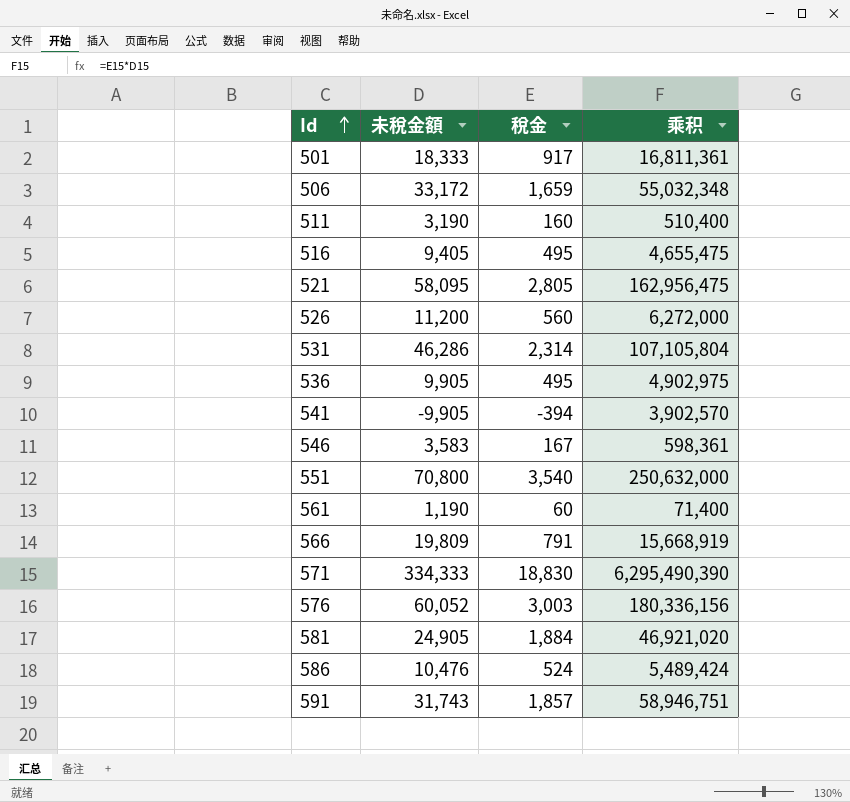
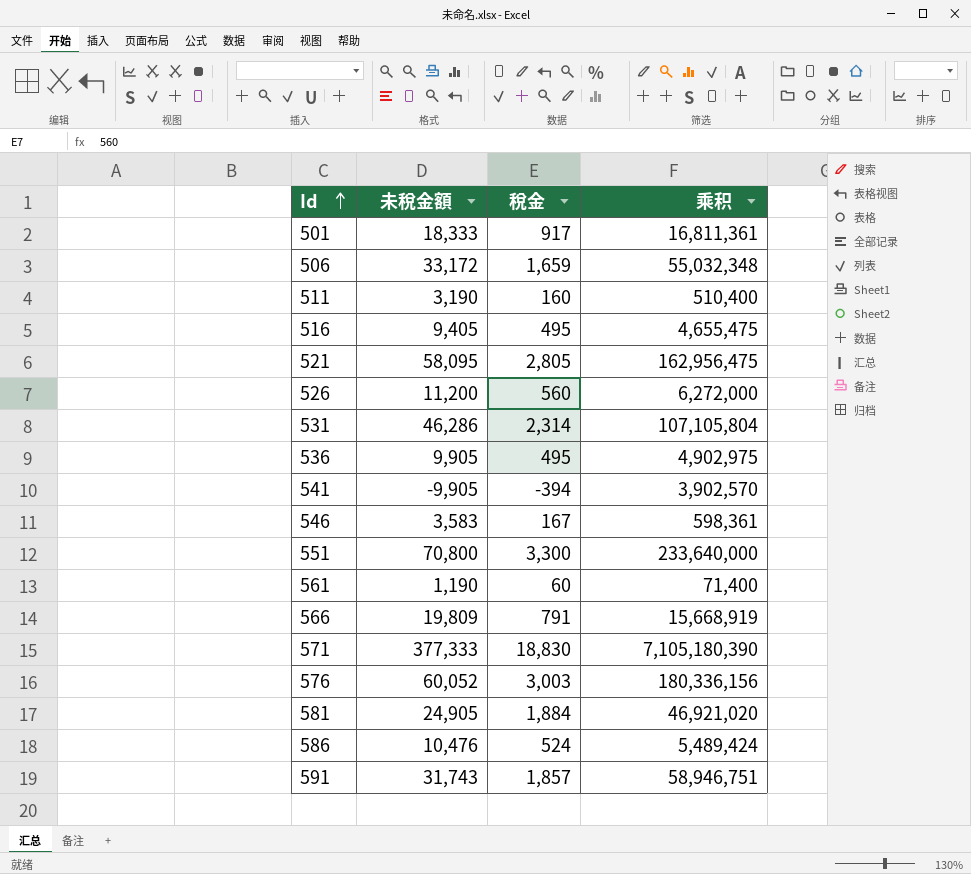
551 | 稅金: 3,540 -> 3,300
551 | 乘积: 250,632,000 -> 233,640,000
571 | 未稅金額: 334,333 -> 377,333
571 | 乘积: 6,295,490,390 -> 7,105,180,390

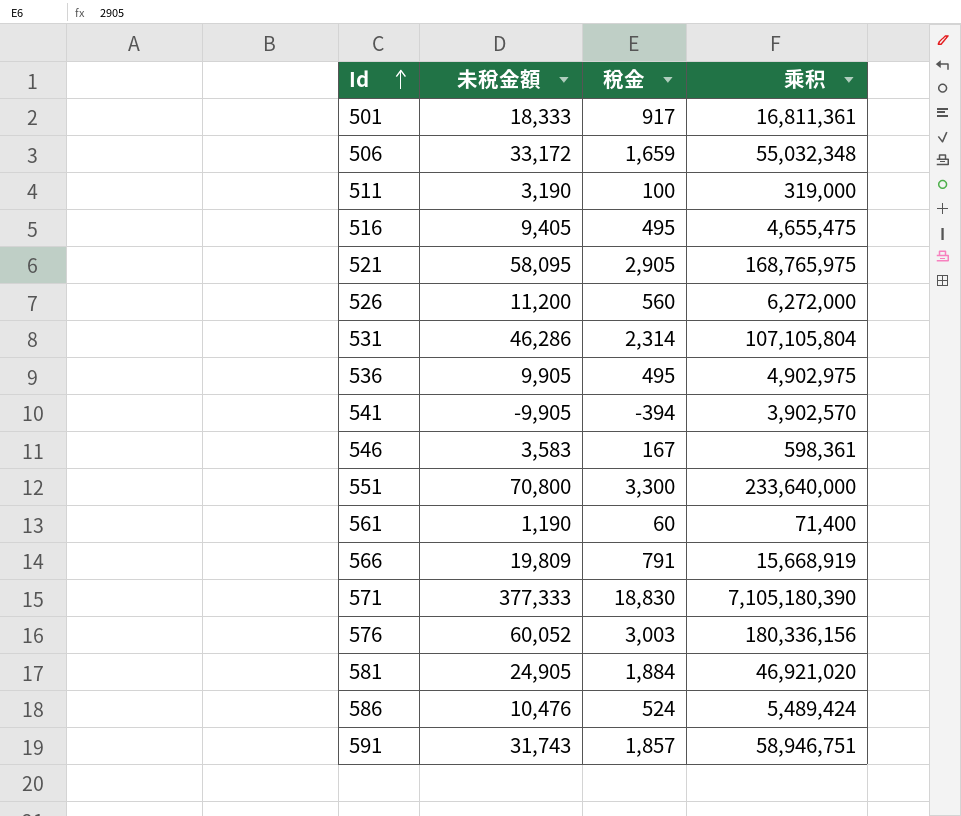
511 | 稅金: 160 -> 100
511 | 乘积: 510,400 -> 319,000
521 | 稅金: 2,805 -> 2,905
521 | 乘积: 162,956,475 -> 168,765,975

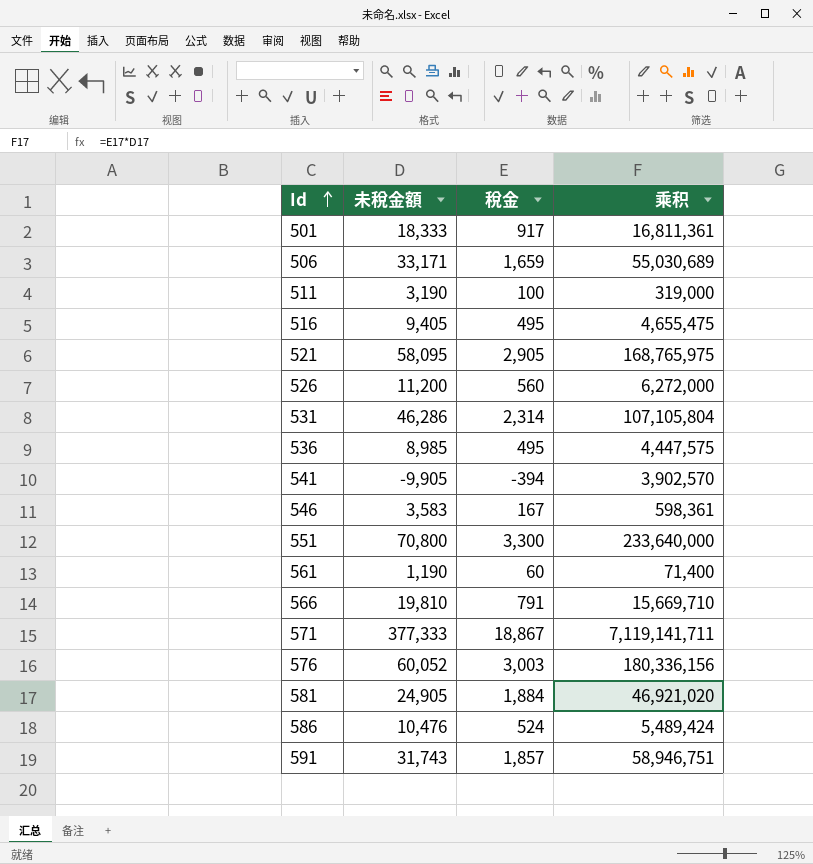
506 | 未稅金額: 33,172 -> 33,171
506 | 乘积: 55,032,348 -> 55,030,689
536 | 未稅金額: 9,905 -> 8,985
536 | 乘积: 4,902,975 -> 4,447,575
566 | 未稅金額: 19,809 -> 19,810
566 | 乘积: 15,668,919 -> 15,669,710
571 | 稅金: 18,830 -> 18,867
571 | 乘积: 7,105,180,390 -> 7,119,141,711

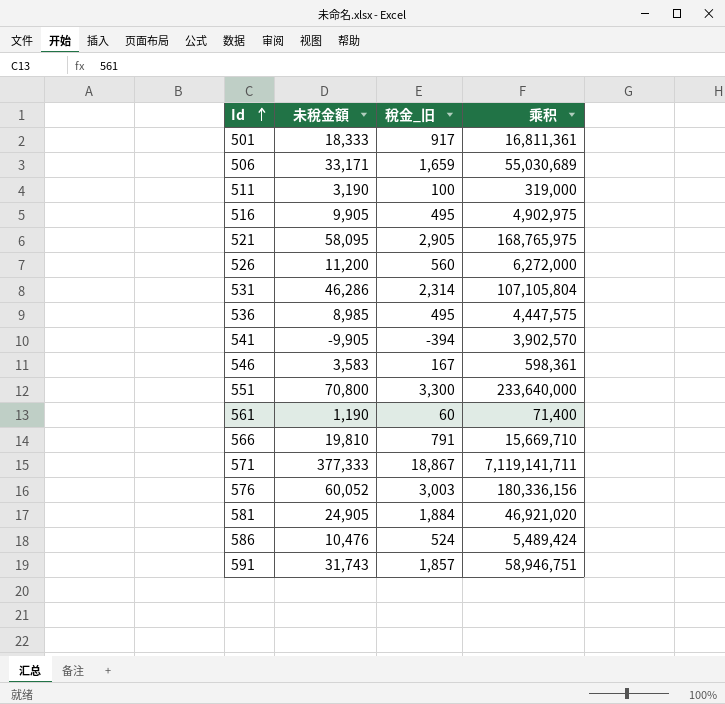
column name: 稅金 -> 稅金_旧
516 | 未稅金額: 9,405 -> 9,905
516 | 乘积: 4,655,475 -> 4,902,975

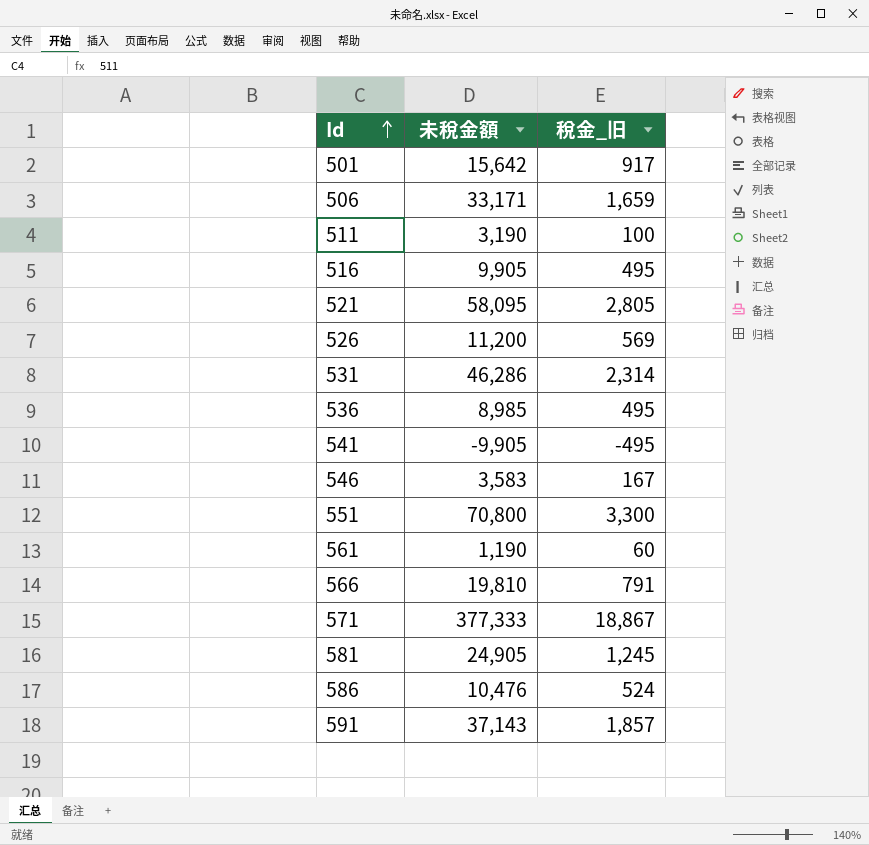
column 乘积 | formula: [未稅金額] * [稅金_旧] -> none
row 576: 60,052 | 3,003 | 180,336,156 -> none
501 | 未稅金額: 18,333 -> 15,642
521 | 稅金_旧: 2,905 -> 2,805
526 | 稅金_旧: 560 -> 569
541 | 稅金_旧: -394 -> -495
581 | 稅金_旧: 1,884 -> 1,245
591 | 未稅金額: 31,743 -> 37,143

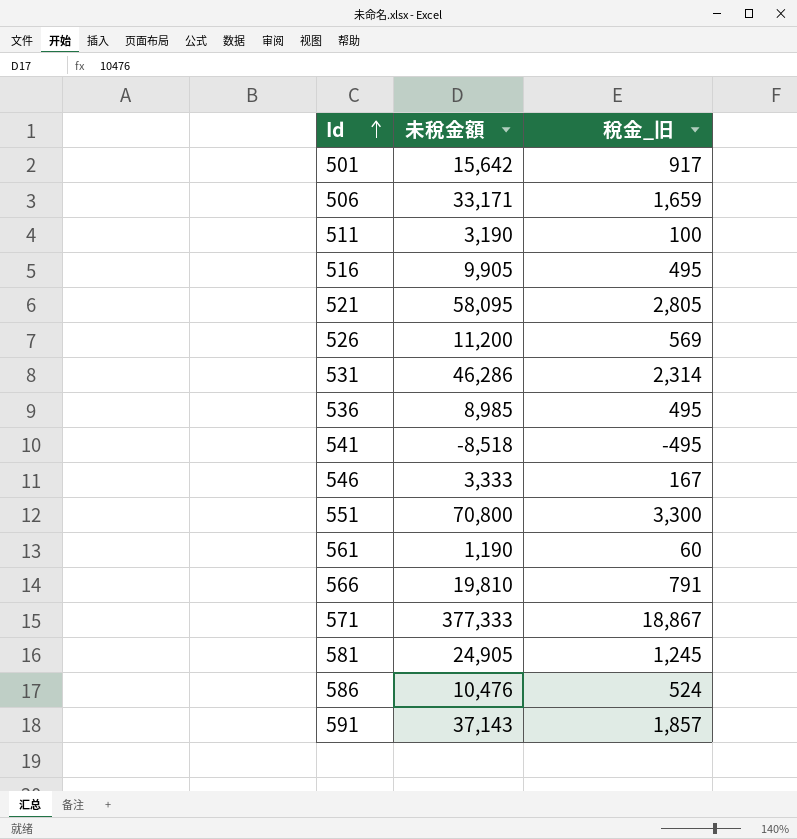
541 | 未稅金額: -9,905 -> -8,518
546 | 未稅金額: 3,583 -> 3,333

